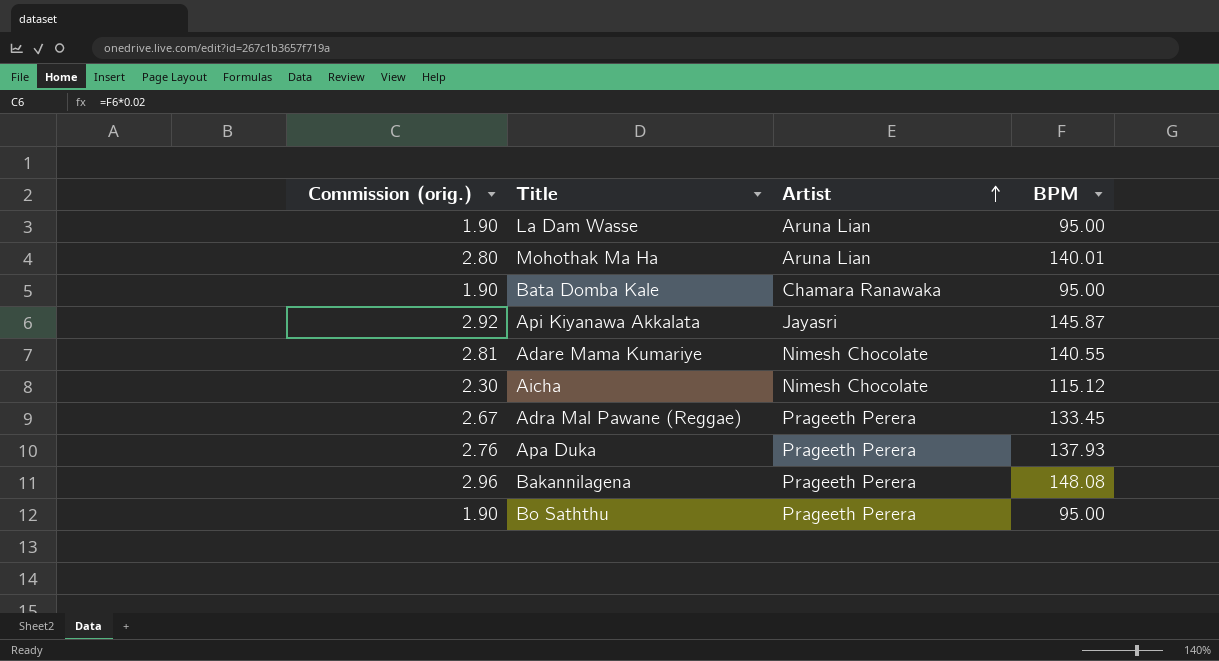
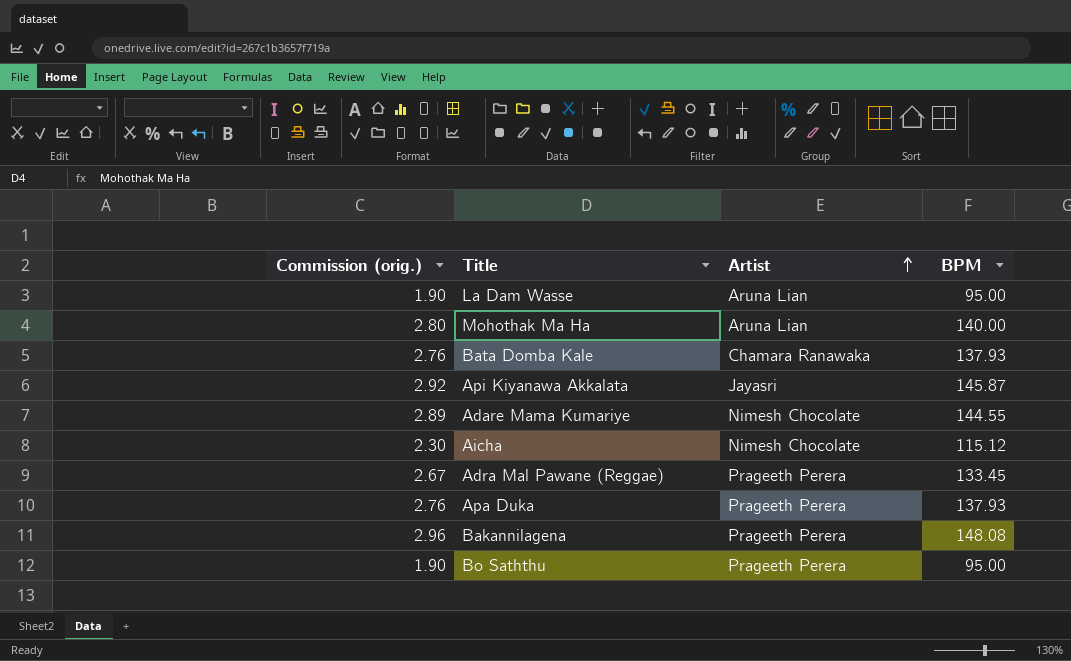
Mohothak Ma Ha | BPM: 140.01 -> 140.00
Bata Domba Kale | Commission (orig.): 1.90 -> 2.76
Bata Domba Kale | BPM: 95.00 -> 137.93
Adare Mama Kumariye | Commission (orig.): 2.81 -> 2.89
Adare Mama Kumariye | BPM: 140.55 -> 144.55

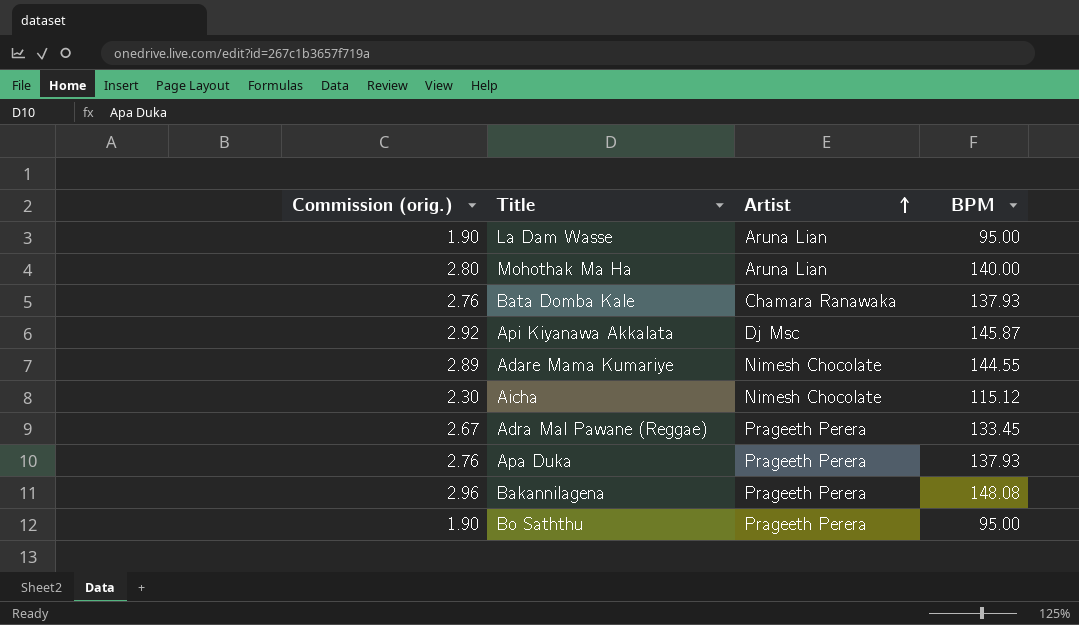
Api Kiyanawa Akkalata | Artist: Jayasri -> Dj Msc

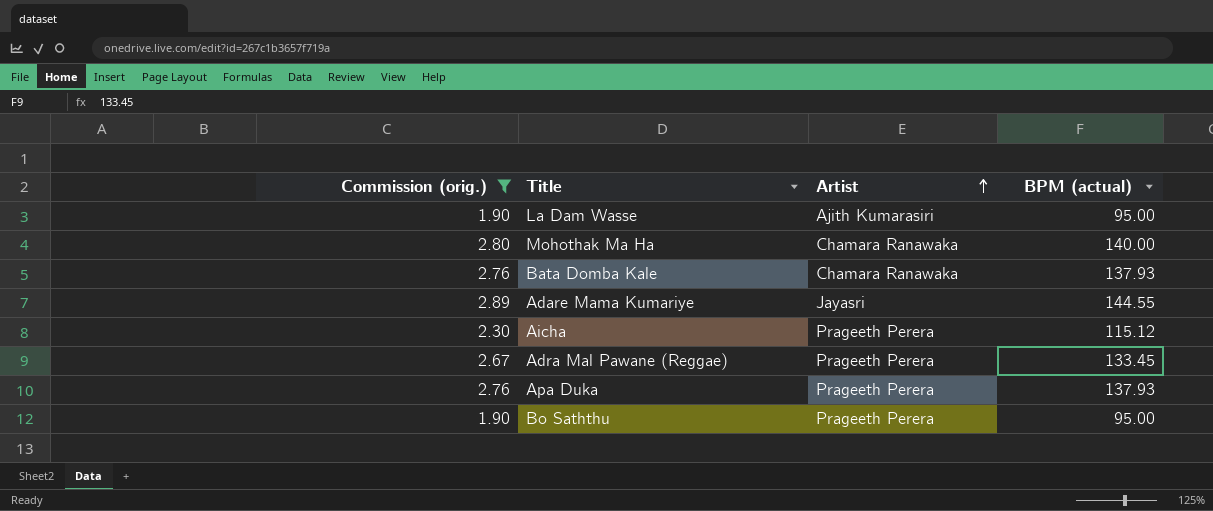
filter: none -> Commission (orig.) <= 2.89
column name: BPM -> BPM (actual)
La Dam Wasse | Artist: Aruna Lian -> Ajith Kumarasiri
Mohothak Ma Ha | Artist: Aruna Lian -> Chamara Ranawaka
Adare Mama Kumariye | Artist: Nimesh Chocolate -> Jayasri
Aicha | Artist: Nimesh Chocolate -> Prageeth Perera

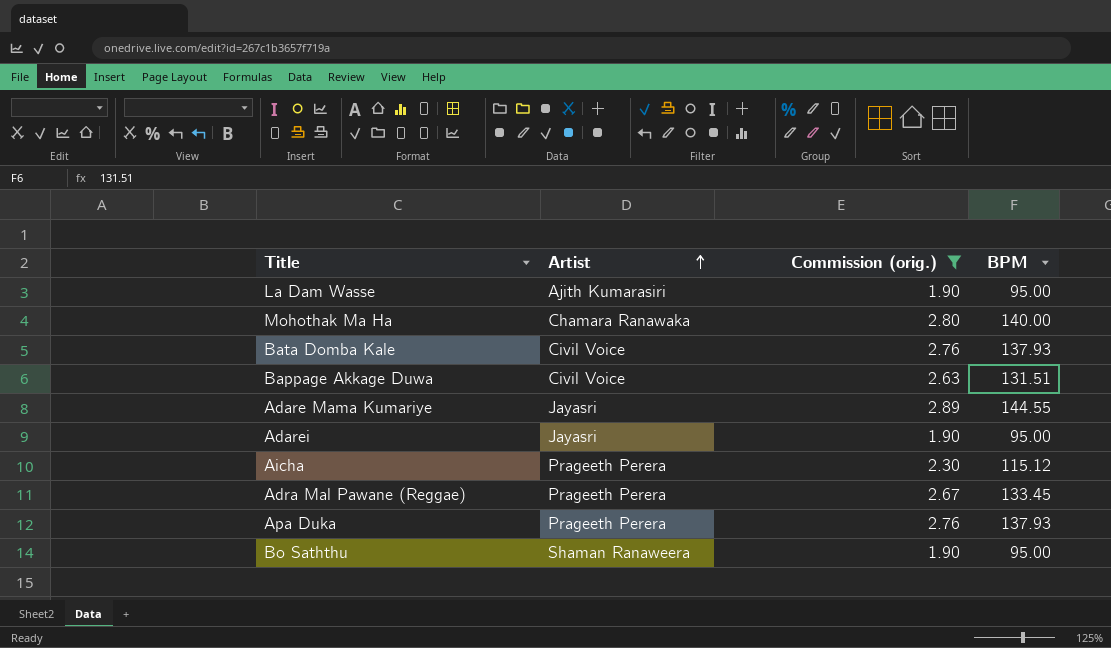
column Commission (orig.) | position: 1 -> 3
column name: BPM (actual) -> BPM
Bata Domba Kale | Artist: Chamara Ranawaka -> Civil Voice
row Bappage Akkage Duwa: none -> Civil Voice | 2.63 | 131.51
row Adarei: none -> Jayasri | 1.90 | 95.00
Bo Saththu | Artist: Prageeth Perera -> Shaman Ranaweera

